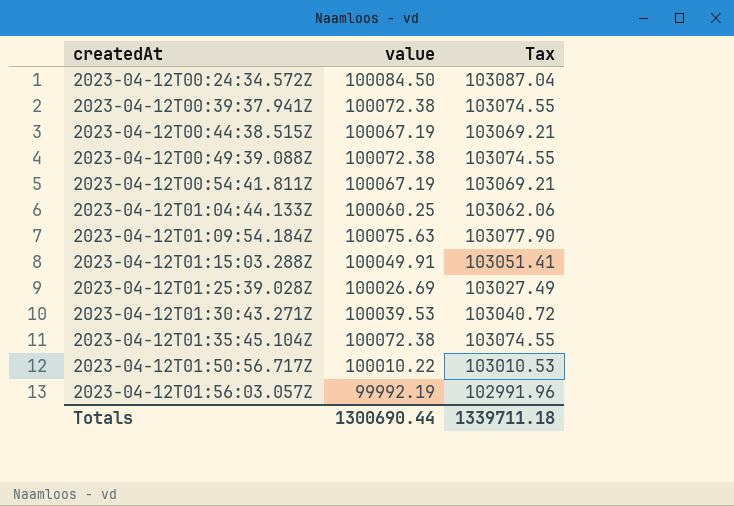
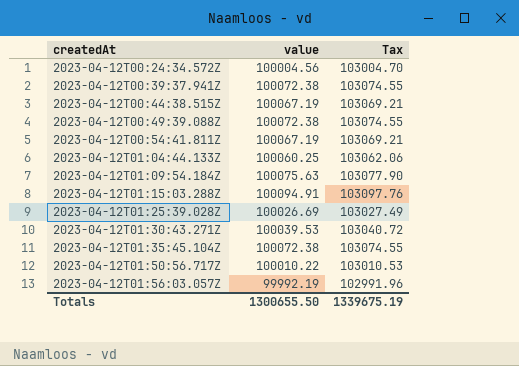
2023-04-12T00:24:34.572Z | value: 100084.50 -> 100004.56
2023-04-12T00:24:34.572Z | Tax: 103087.04 -> 103004.70
2023-04-12T01:15:03.288Z | value: 100049.91 -> 100094.91
2023-04-12T01:15:03.288Z | Tax: 103051.41 -> 103097.76
Totals | value: 1300690.44 -> 1300655.50
Totals | Tax: 1339711.18 -> 1339675.19

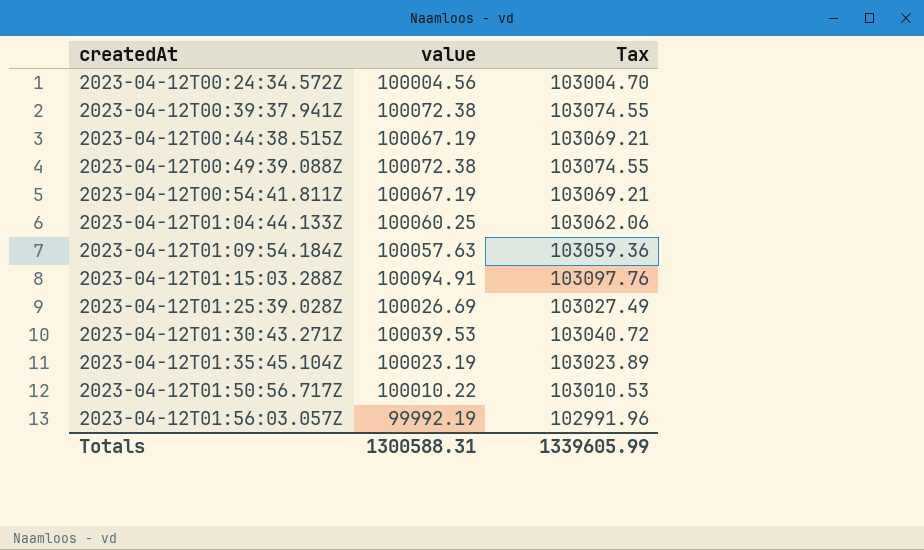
2023-04-12T01:09:54.184Z | value: 100075.63 -> 100057.63
2023-04-12T01:09:54.184Z | Tax: 103077.90 -> 103059.36
2023-04-12T01:35:45.104Z | value: 100072.38 -> 100023.19
2023-04-12T01:35:45.104Z | Tax: 103074.55 -> 103023.89
Totals | value: 1300655.50 -> 1300588.31
Totals | Tax: 1339675.19 -> 1339605.99

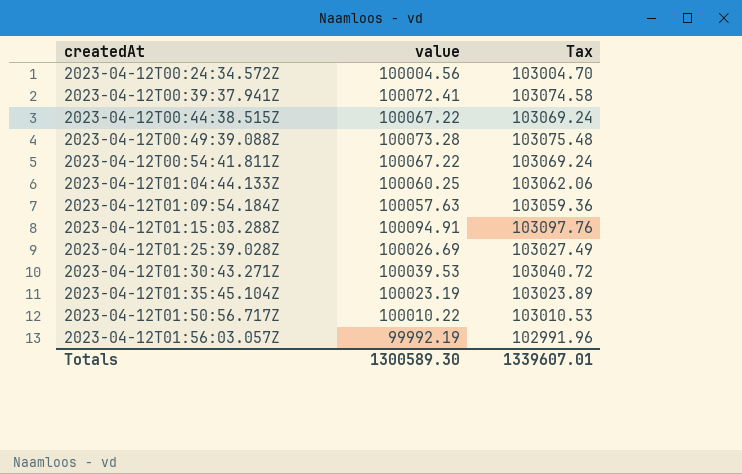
2023-04-12T00:39:37.941Z | value: 100072.38 -> 100072.41
2023-04-12T00:39:37.941Z | Tax: 103074.55 -> 103074.58
2023-04-12T00:44:38.515Z | value: 100067.19 -> 100067.22
2023-04-12T00:44:38.515Z | Tax: 103069.21 -> 103069.24
2023-04-12T00:49:39.088Z | value: 100072.38 -> 100073.28
2023-04-12T00:49:39.088Z | Tax: 103074.55 -> 103075.48
2023-04-12T00:54:41.811Z | value: 100067.19 -> 100067.22
2023-04-12T00:54:41.811Z | Tax: 103069.21 -> 103069.24
Totals | value: 1300588.31 -> 1300589.30
Totals | Tax: 1339605.99 -> 1339607.01

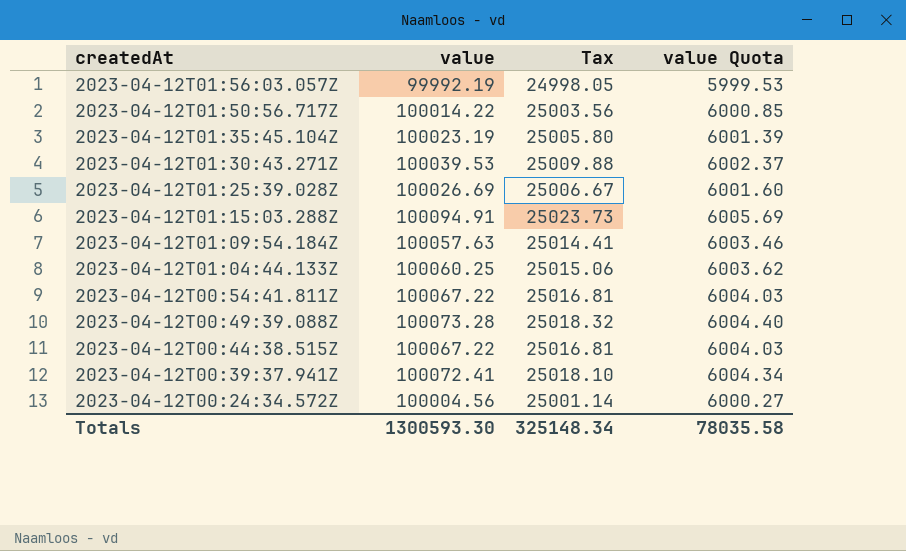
row order: createdAt ascending -> createdAt descending
column Tax | formula: [value] * 1.03 -> [value] * 0.25
column value Quota | formula: none -> [value] * 0.06
2023-04-12T01:50:56.717Z | value: 100010.22 -> 100014.22
Totals | value: 1300589.30 -> 1300593.30
Totals | Tax: 1339607.01 -> 325148.34

